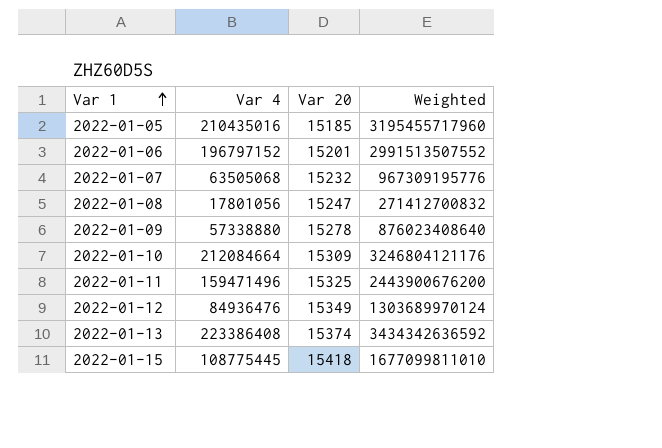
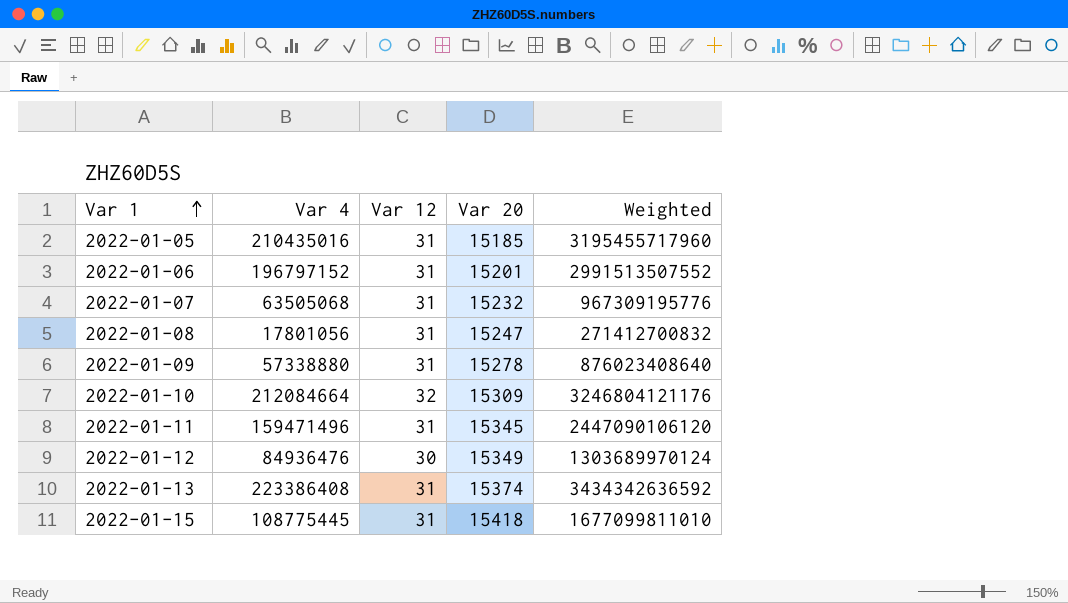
column Var 12 | position: none -> 3
2022-01-11 | Var 20: 15325 -> 15345
2022-01-11 | Weighted: 2443900676200 -> 2447090106120

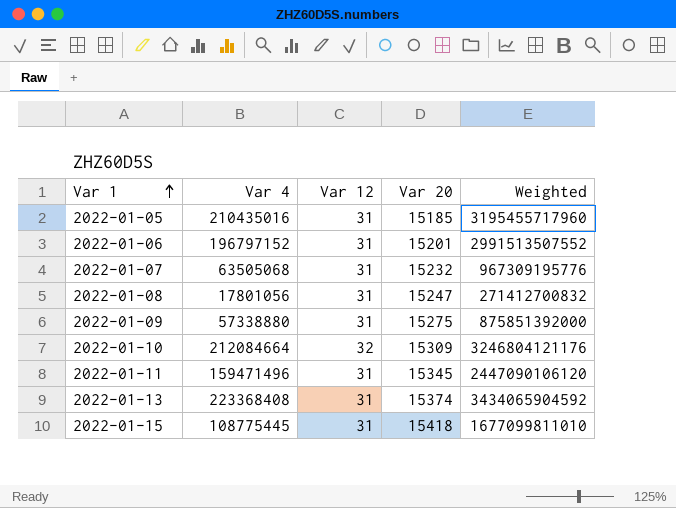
row 2022-01-12: 84936476 | 30 | 15349 | 1303689970124 -> none
2022-01-09 | Var 20: 15278 -> 15275
2022-01-09 | Weighted: 876023408640 -> 875851392000
2022-01-13 | Var 4: 223386408 -> 223368408
2022-01-13 | Weighted: 3434342636592 -> 3434065904592

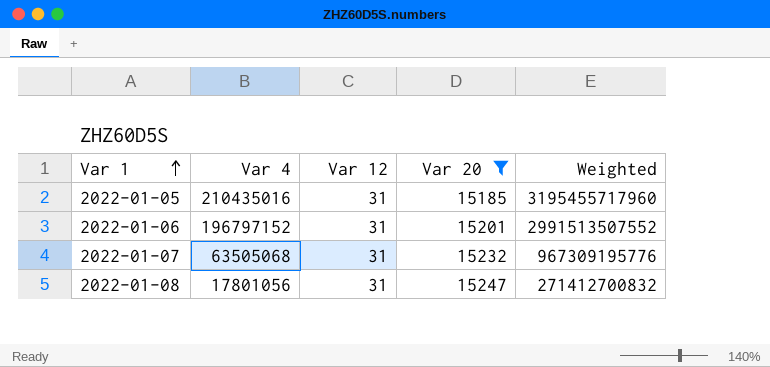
filter: none -> Var 20 <= 15247

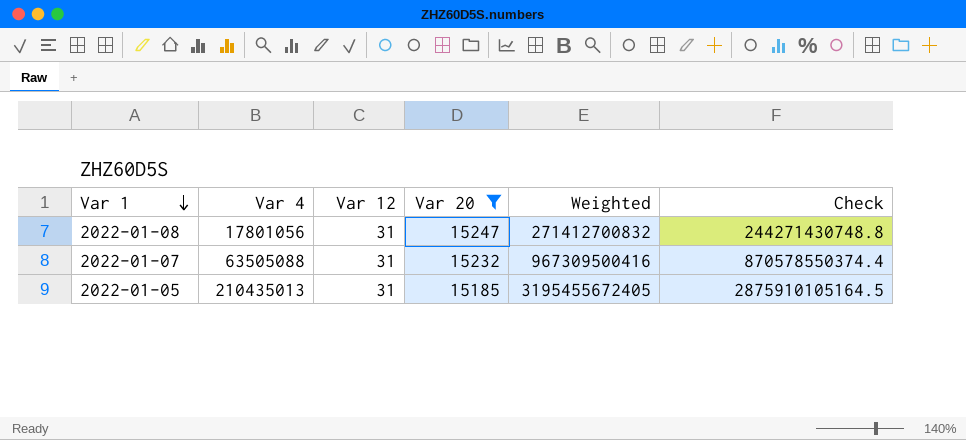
row order: Var 1 ascending -> Var 1 descending
column Check | formula: none -> [Weighted] * 0.9
row 2022-01-06: 196797152 | 31 | 15201 | 2991513507552 -> none
2022-01-07 | Var 4: 63505068 -> 63505088
2022-01-07 | Weighted: 967309195776 -> 967309500416
2022-01-05 | Var 4: 210435016 -> 210435013
2022-01-05 | Weighted: 3195455717960 -> 3195455672405

